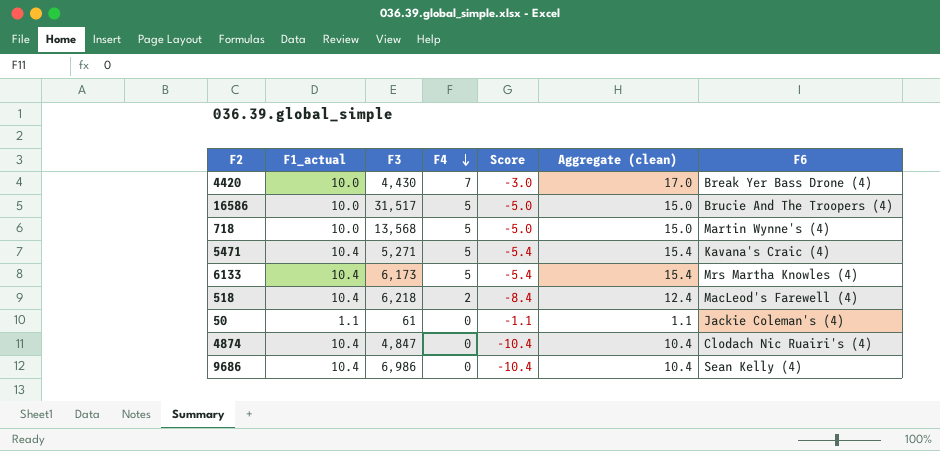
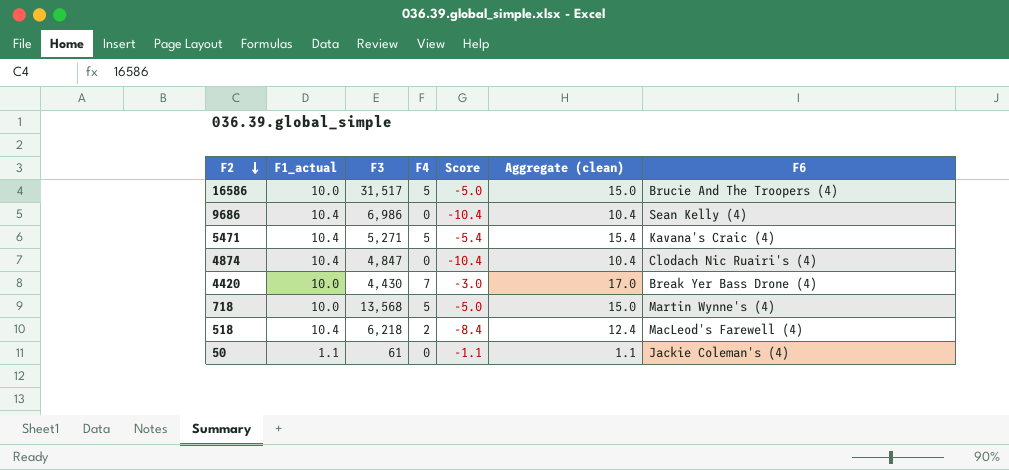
row order: F4 descending -> F2 descending
row 6133: 10.4 | 6,173 | 5 | -5.4 | 15.4 | Mrs Martha Knowles (4) -> none

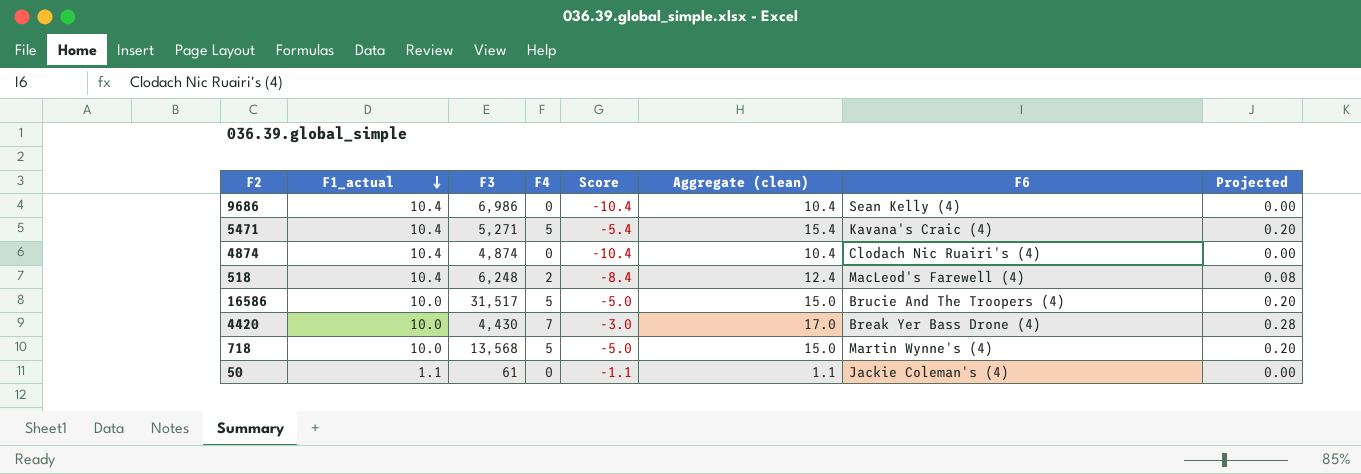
row order: F2 descending -> F1_actual descending
column Projected | formula: none -> [F4] * 0.04
4874 | F3: 4,847 -> 4,874
518 | F3: 6,218 -> 6,248

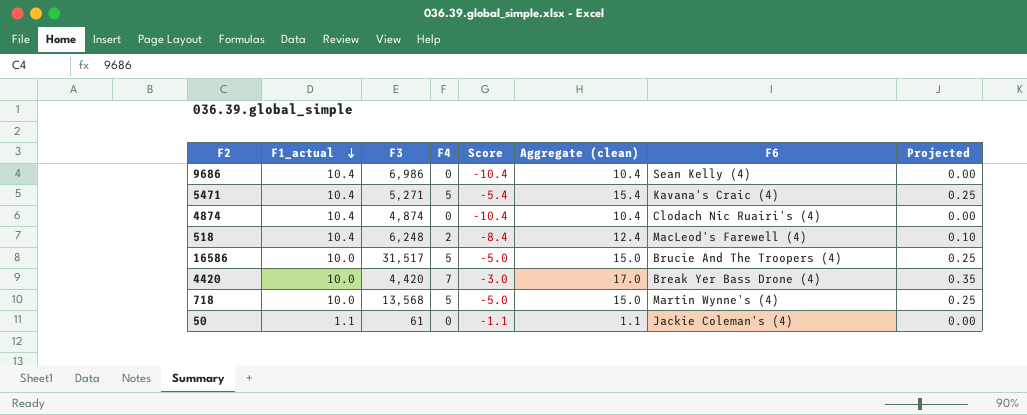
column Projected | formula: [F4] * 0.04 -> [F4] * 0.05
4420 | F3: 4,430 -> 4,420

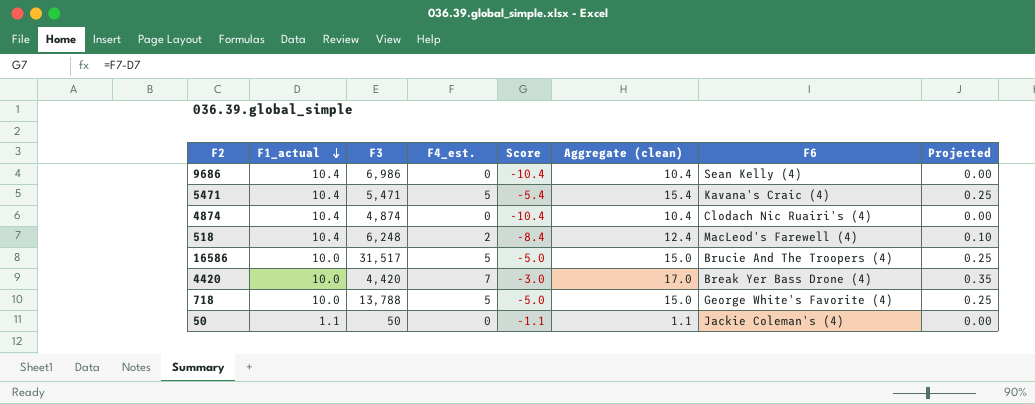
column name: F4 -> F4_est.
5471 | F3: 5,271 -> 5,471
718 | F3: 13,568 -> 13,788
718 | F6: Martin Wynne's (4) -> George White's Favorite (4)
50 | F3: 61 -> 50

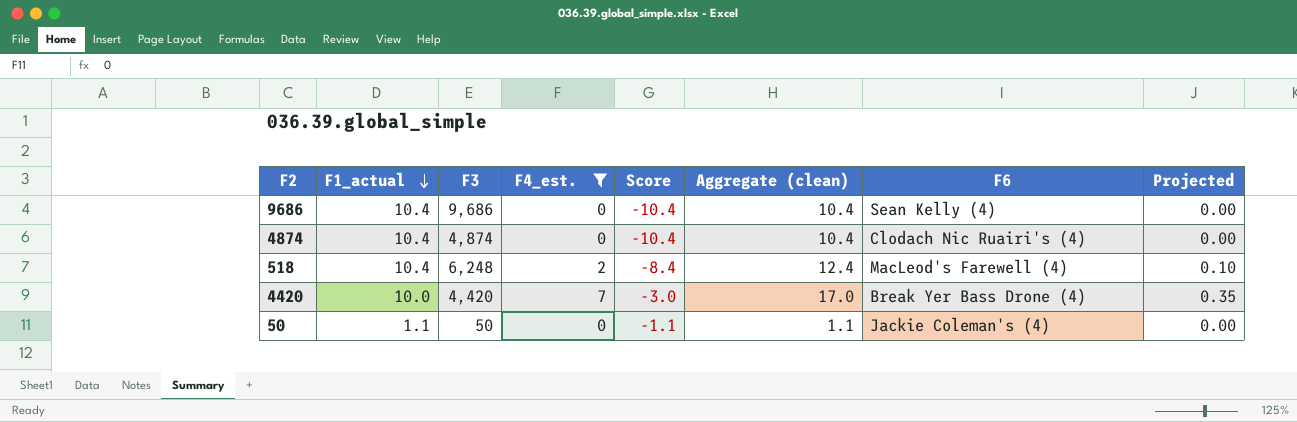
filter: none -> F4_est. != 5
9686 | F3: 6,986 -> 9,686

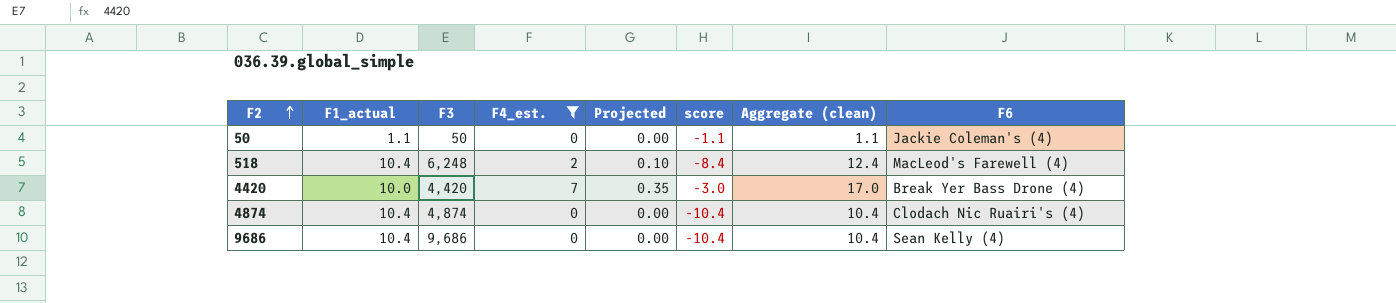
row order: F1_actual descending -> F2 ascending
column Projected | position: 8 -> 5
column name: Score -> score

